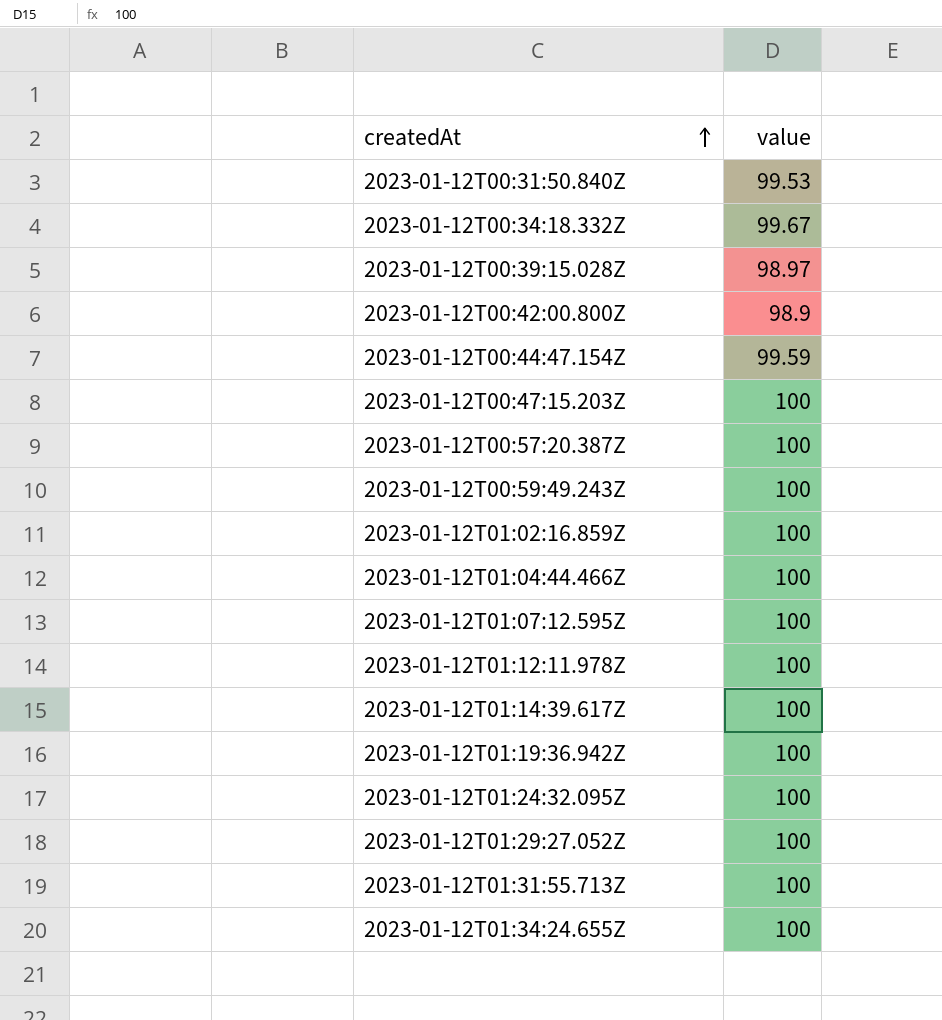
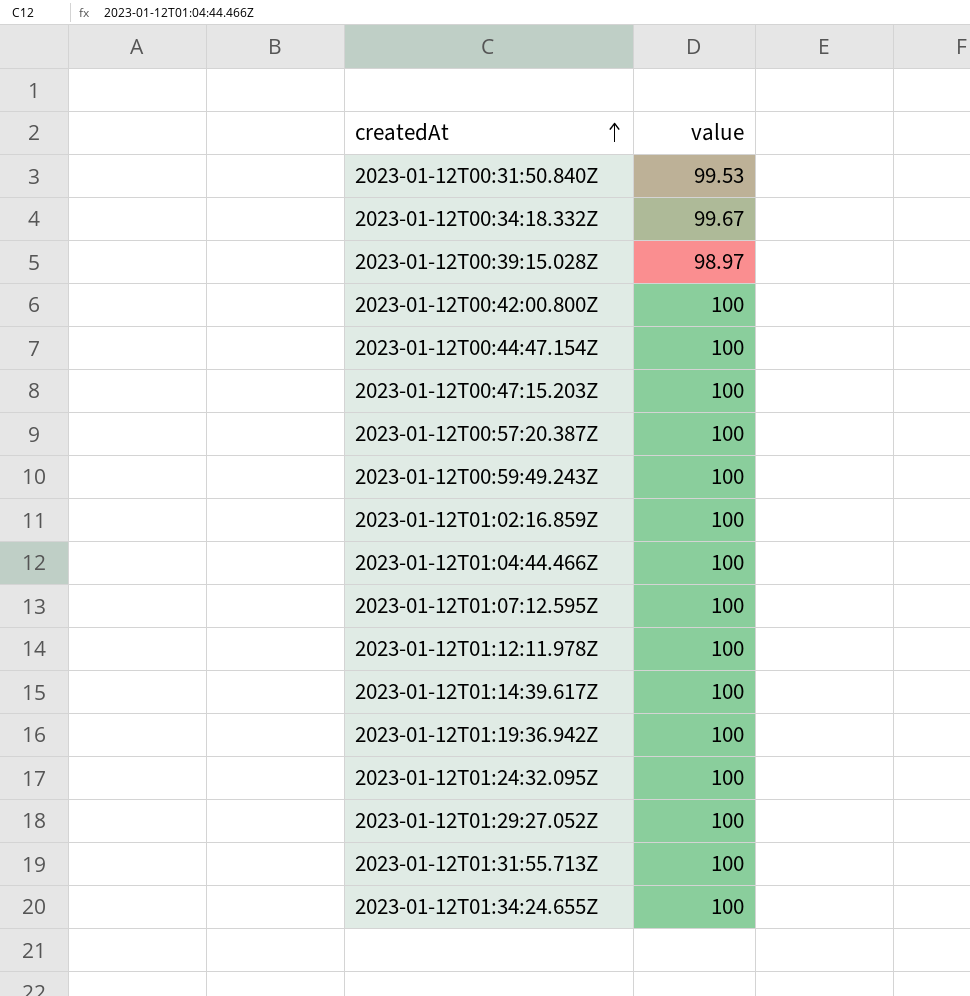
2023-01-12T00:42:00.800Z | value: 98.9 -> 100
2023-01-12T00:44:47.154Z | value: 99.59 -> 100

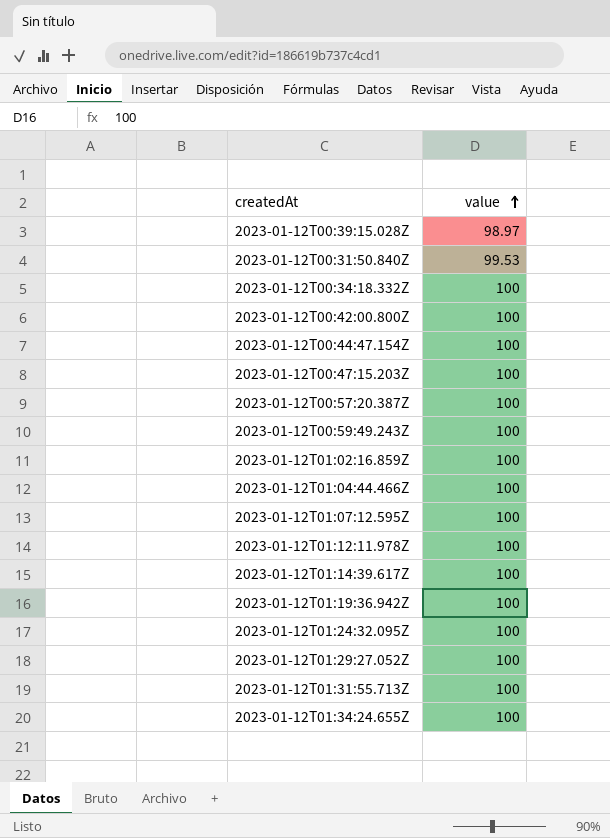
row order: createdAt ascending -> value ascending
2023-01-12T00:34:18.332Z | value: 99.67 -> 100

